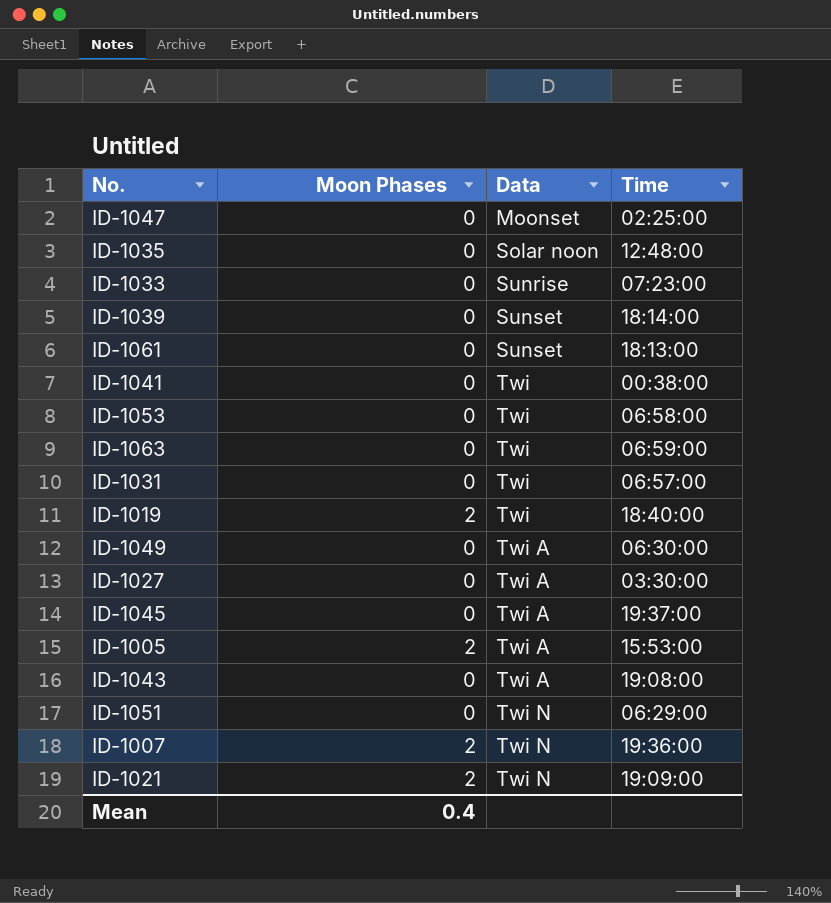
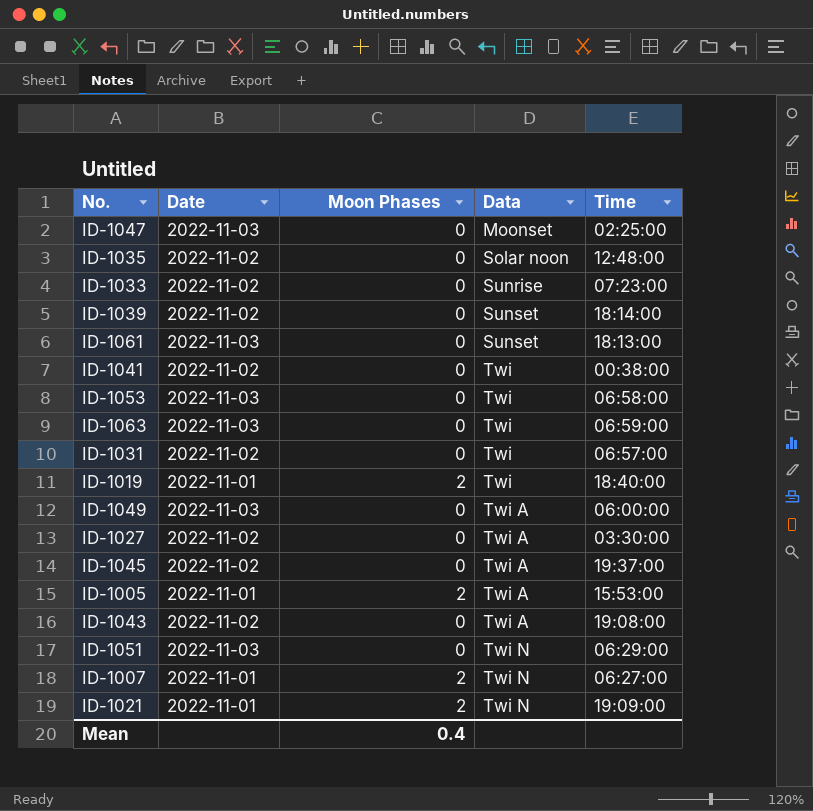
column Date | position: none -> 2
ID-1049 | Time: 06:30:00 -> 06:00:00
ID-1007 | Time: 19:36:00 -> 06:27:00

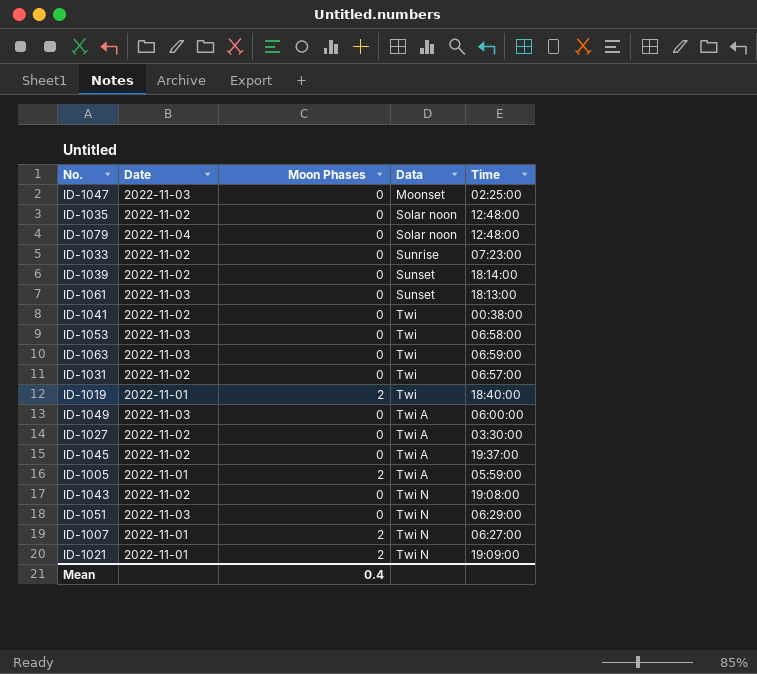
row ID-1079: none -> 2022-11-04 | 0 | Solar noon | 12:48:00
ID-1005 | Time: 15:53:00 -> 05:59:00
ID-1043 | Data: Twi A -> Twi N

